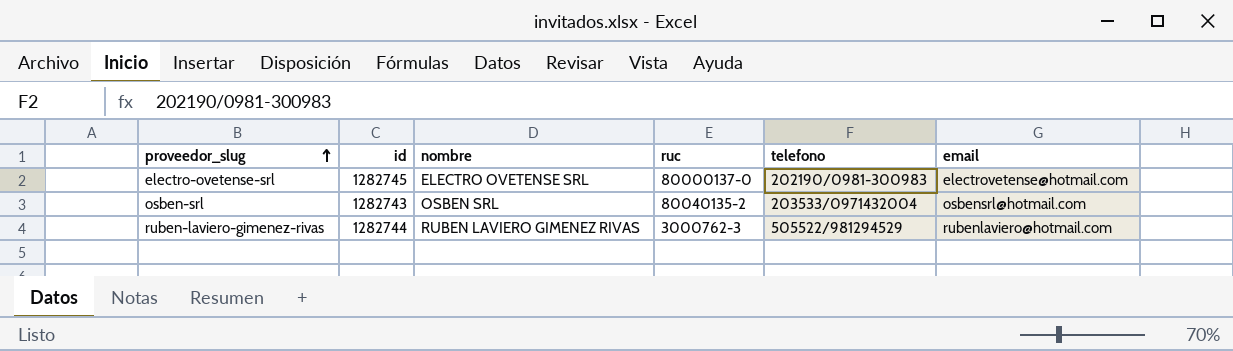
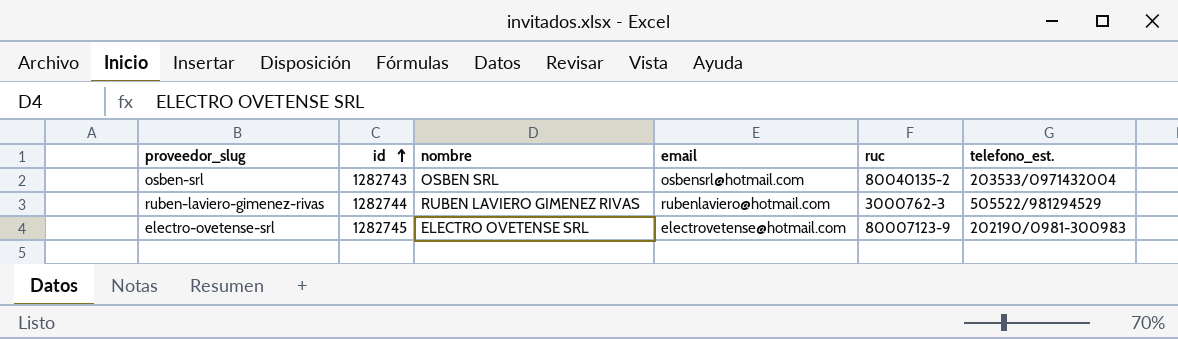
row order: proveedor_slug ascending -> id ascending
column email | position: 6 -> 4
column name: telefono -> telefono_est.
electro-ovetense-srl | ruc: 80000137-0 -> 80007123-9

